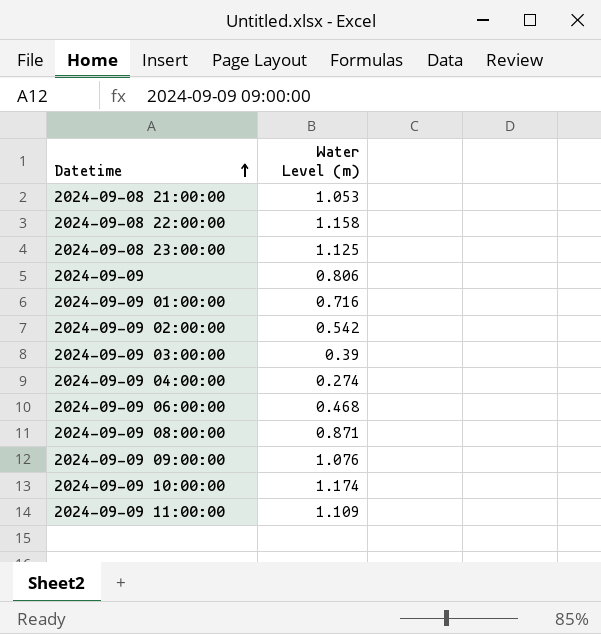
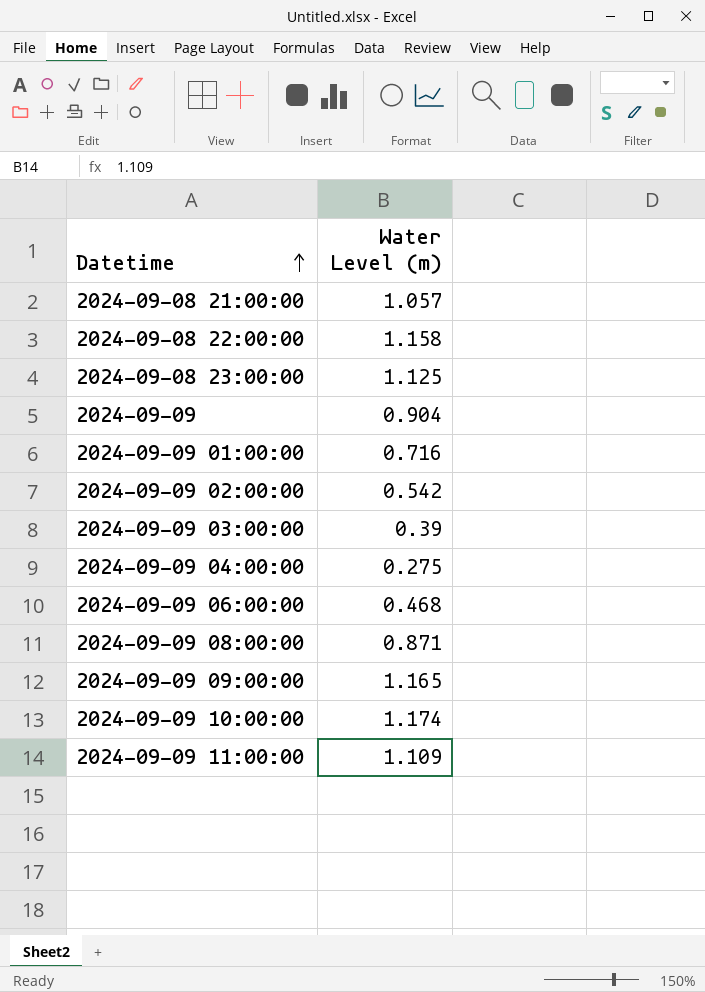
2024-09-08 21:00:00 | Water Level (m): 1.053 -> 1.057
2024-09-09 | Water Level (m): 0.806 -> 0.904
2024-09-09 04:00:00 | Water Level (m): 0.274 -> 0.275
2024-09-09 09:00:00 | Water Level (m): 1.076 -> 1.165

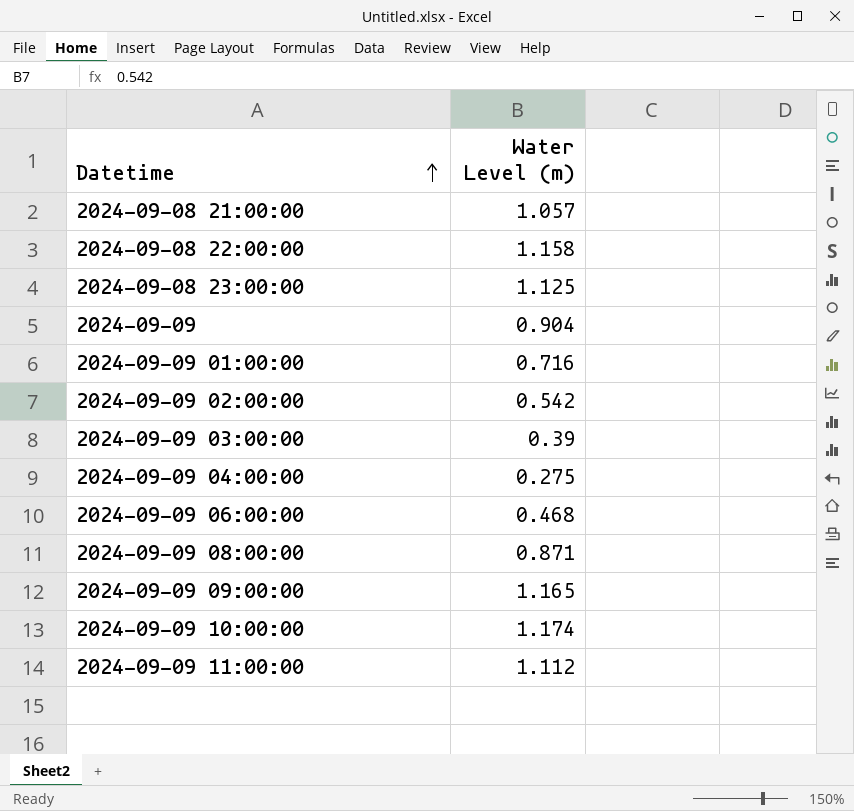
2024-09-09 11:00:00 | Water Level (m): 1.109 -> 1.112

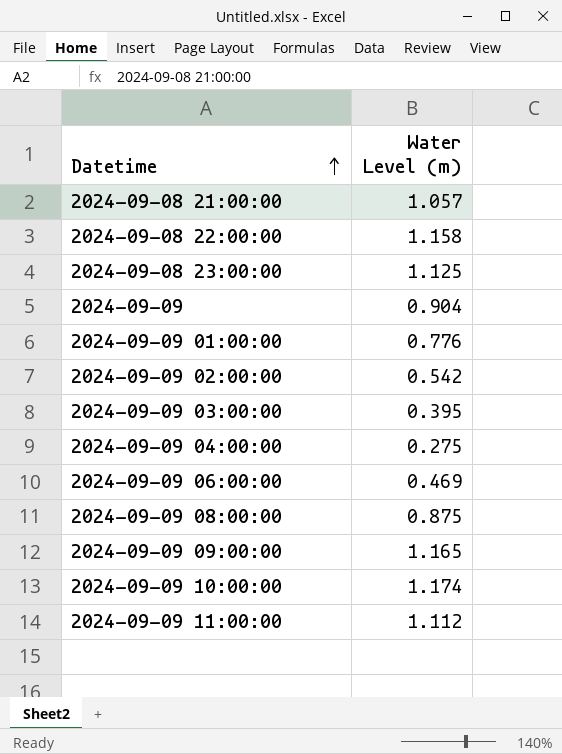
2024-09-09 01:00:00 | Water Level (m): 0.716 -> 0.776
2024-09-09 03:00:00 | Water Level (m): 0.39 -> 0.395
2024-09-09 06:00:00 | Water Level (m): 0.468 -> 0.469
2024-09-09 08:00:00 | Water Level (m): 0.871 -> 0.875

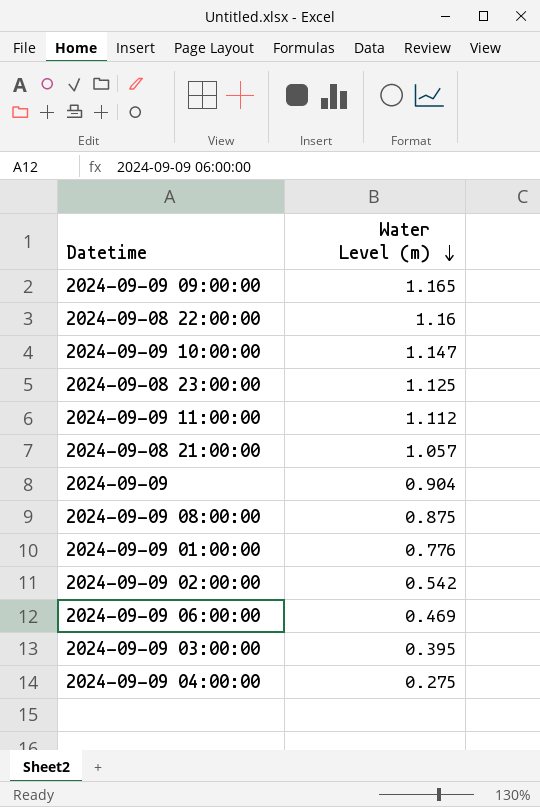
row order: Datetime ascending -> Water Level (m) descending
2024-09-08 22:00:00 | Water Level (m): 1.158 -> 1.16
2024-09-09 10:00:00 | Water Level (m): 1.174 -> 1.147

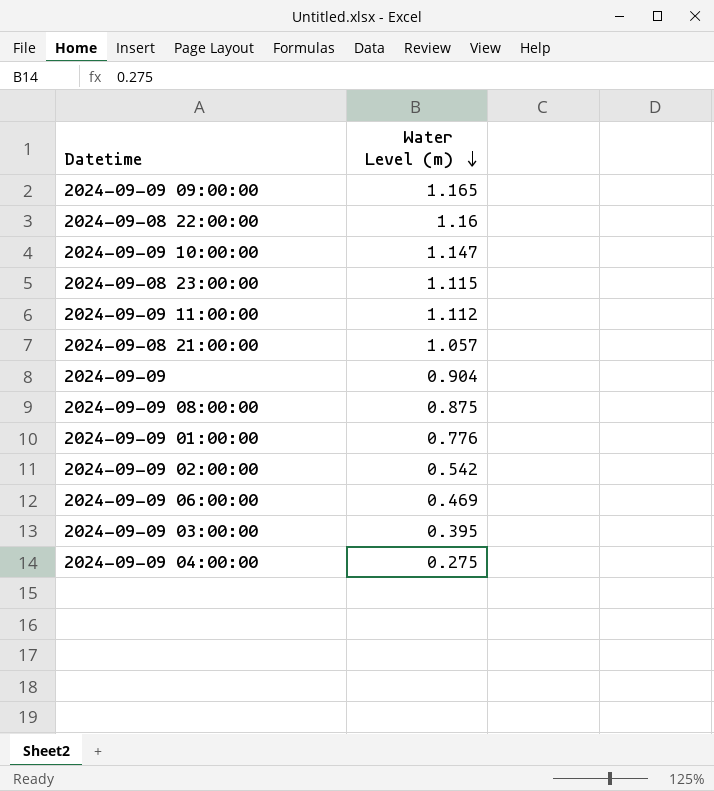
2024-09-08 23:00:00 | Water Level (m): 1.125 -> 1.115

